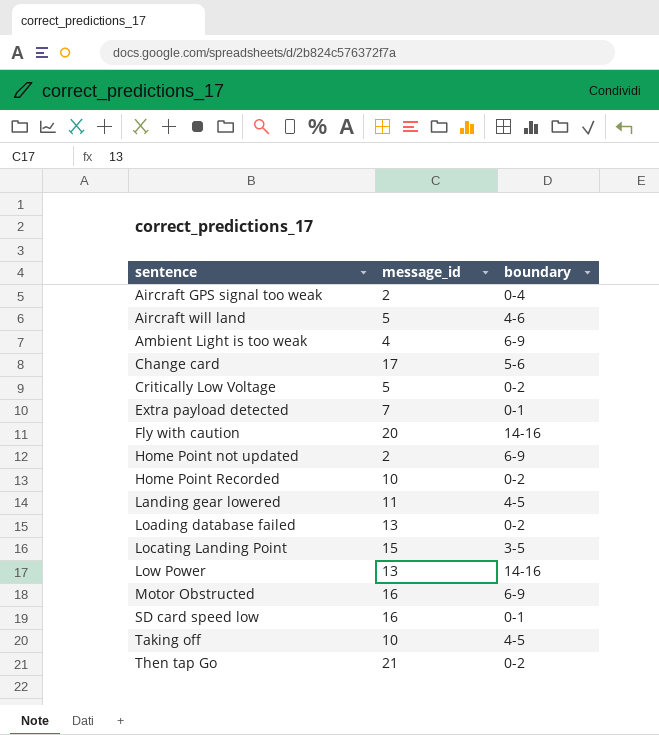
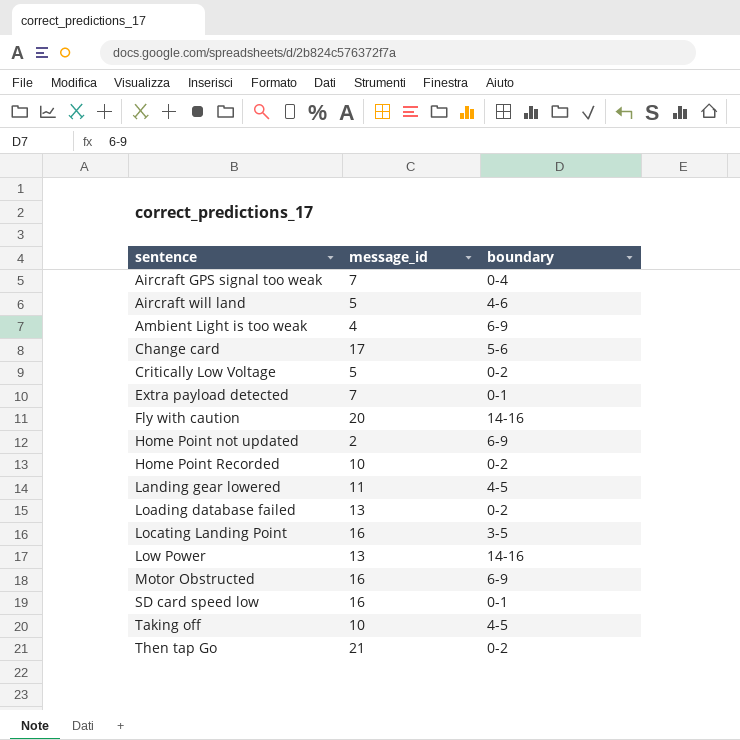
Aircraft GPS signal too weak | message_id: 2 -> 7
Locating Landing Point | message_id: 15 -> 16

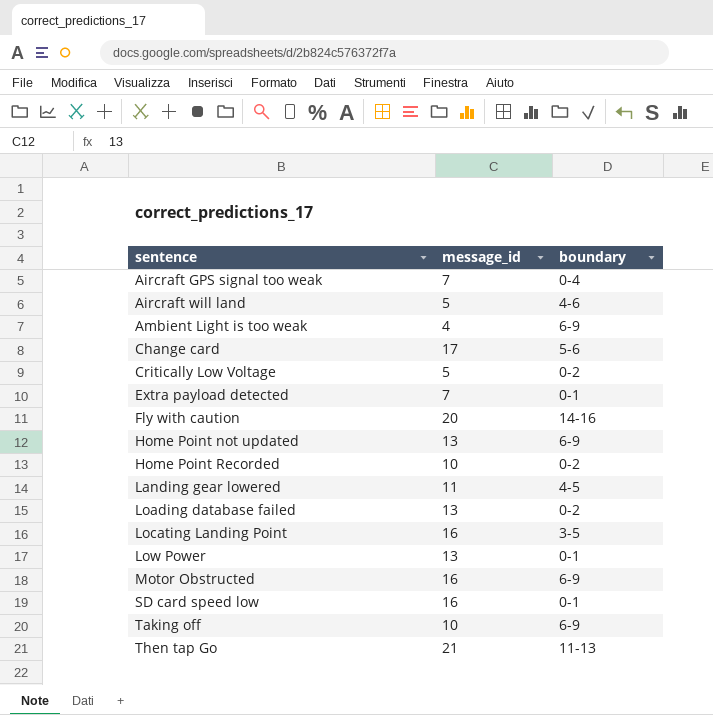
Home Point not updated | message_id: 2 -> 13
Low Power | boundary: 14-16 -> 0-1
Taking off | boundary: 4-5 -> 6-9
Then tap Go | boundary: 0-2 -> 11-13

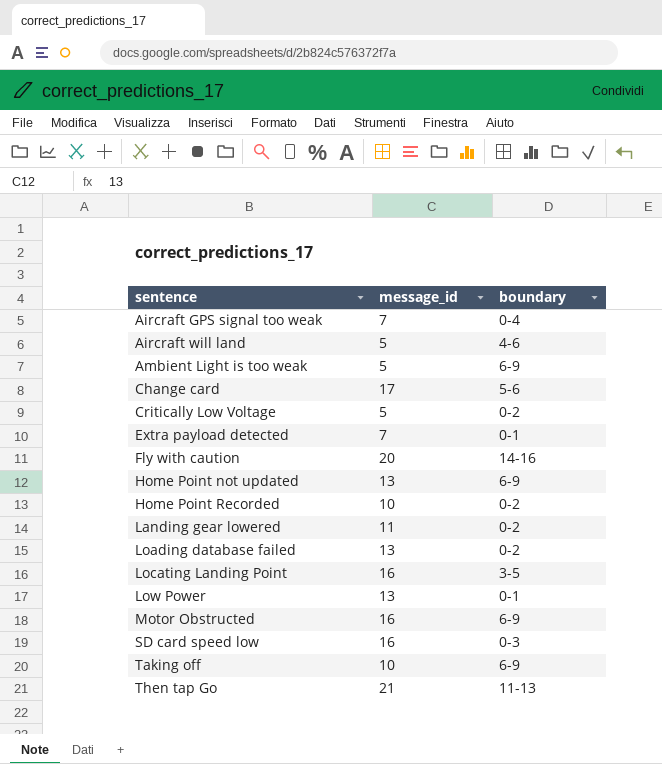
Ambient Light is too weak | message_id: 4 -> 5
Landing gear lowered | boundary: 4-5 -> 0-2
SD card speed low | boundary: 0-1 -> 0-3

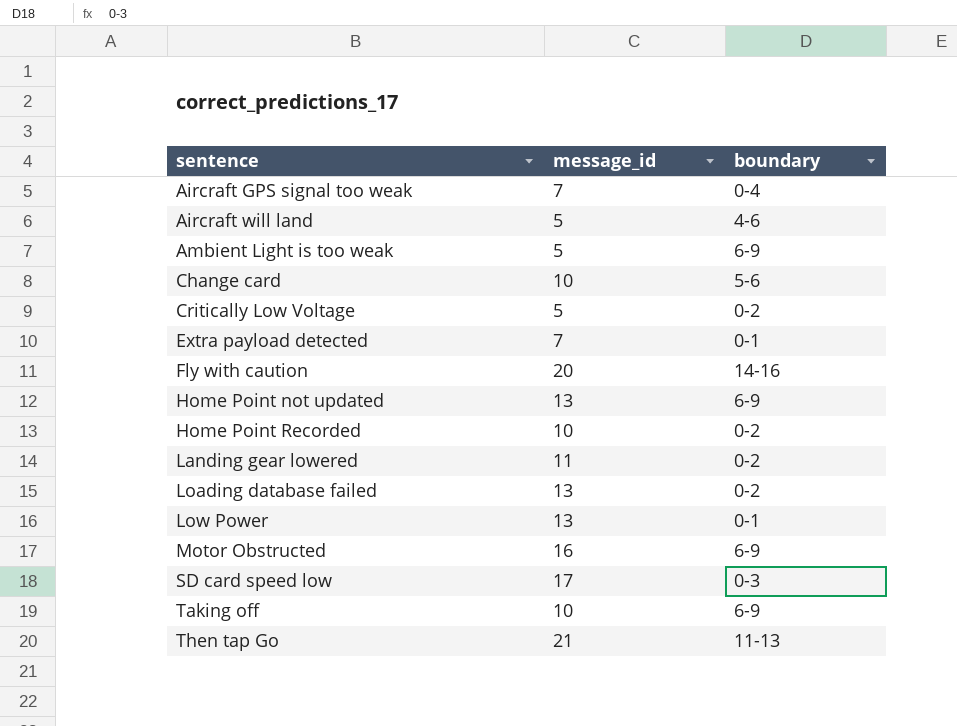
row Locating Landing Point: 16 | 3-5 -> none
Change card | message_id: 17 -> 10
SD card speed low | message_id: 16 -> 17

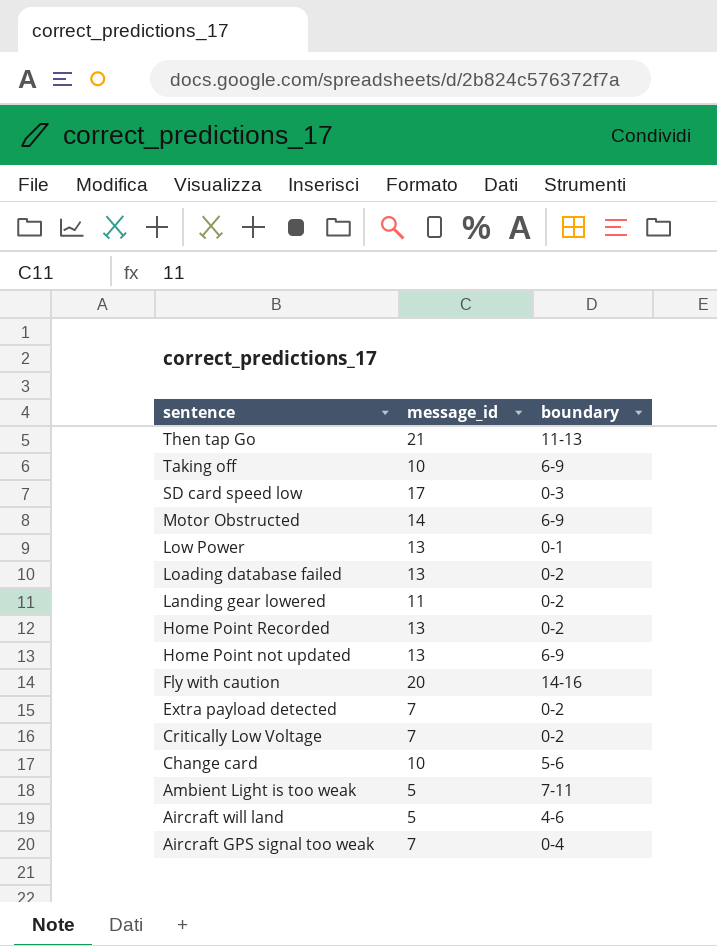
row order: sentence ascending -> sentence descending
Motor Obstructed | message_id: 16 -> 14
Home Point Recorded | message_id: 10 -> 13
Extra payload detected | boundary: 0-1 -> 0-2
Critically Low Voltage | message_id: 5 -> 7
Ambient Light is too weak | boundary: 6-9 -> 7-11

